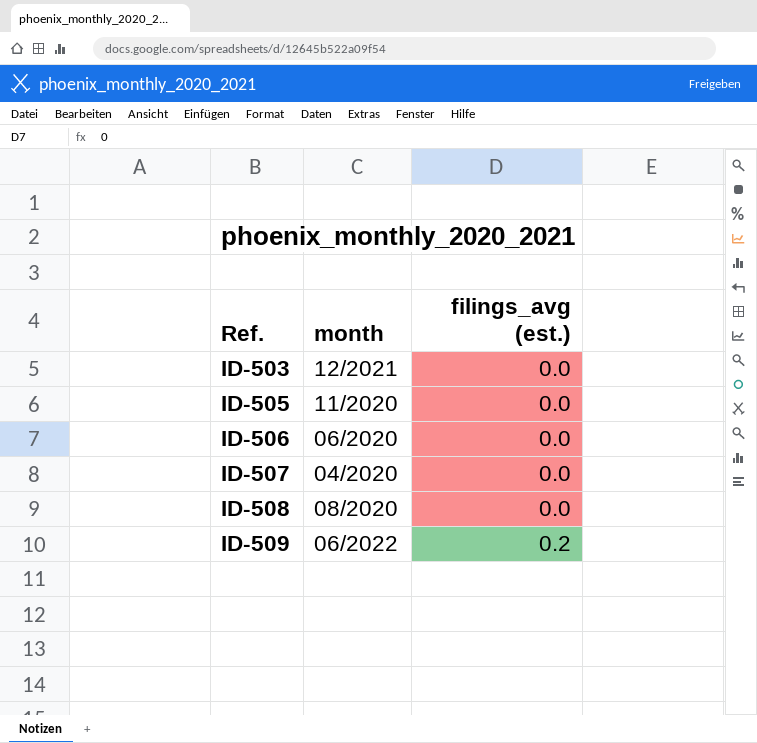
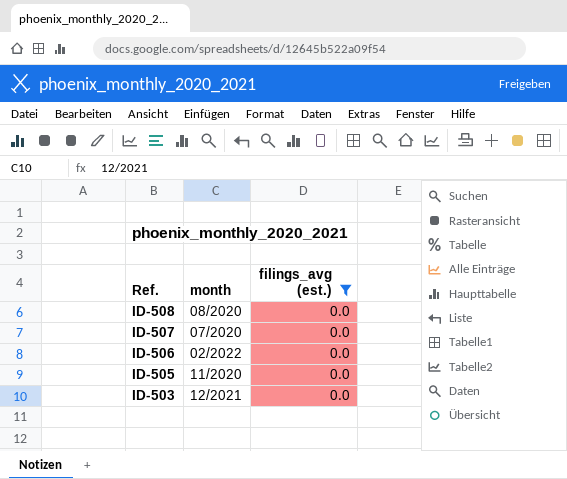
filter: none -> filings_avg (est.) = 0.0
row order: Ref. ascending -> Ref. descending
ID-507 | month: 04/2020 -> 07/2020
ID-506 | month: 06/2020 -> 02/2022

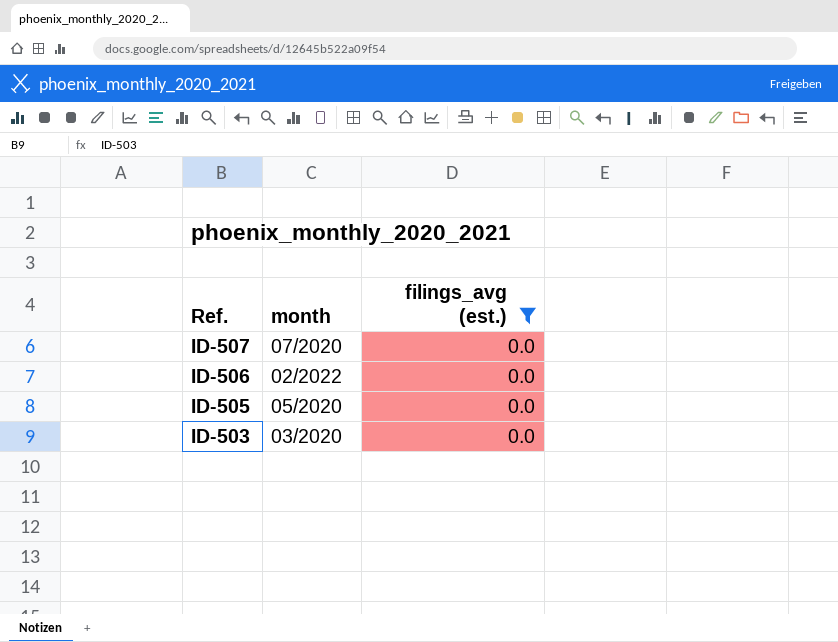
row ID-508: 08/2020 | 0.0 -> none
ID-505 | month: 11/2020 -> 05/2020
ID-503 | month: 12/2021 -> 03/2020

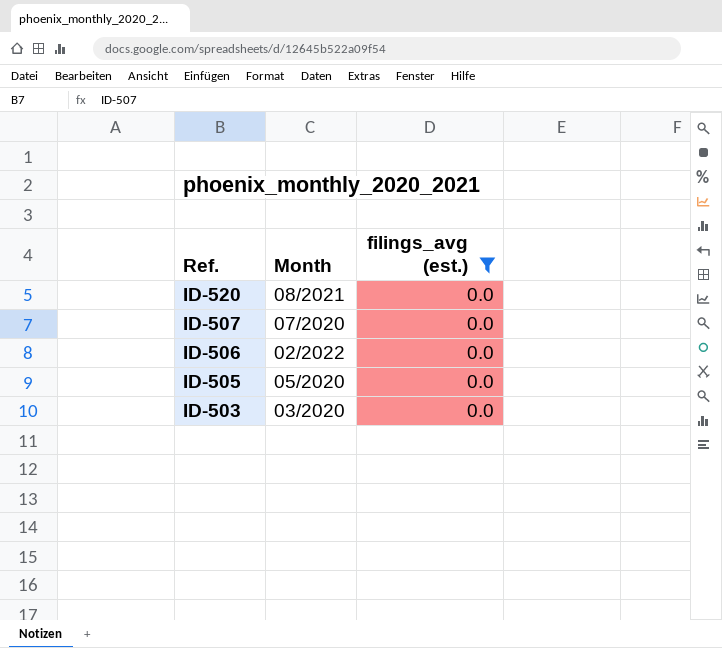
column name: month -> Month
row ID-520: none -> 08/2021 | 0.0

